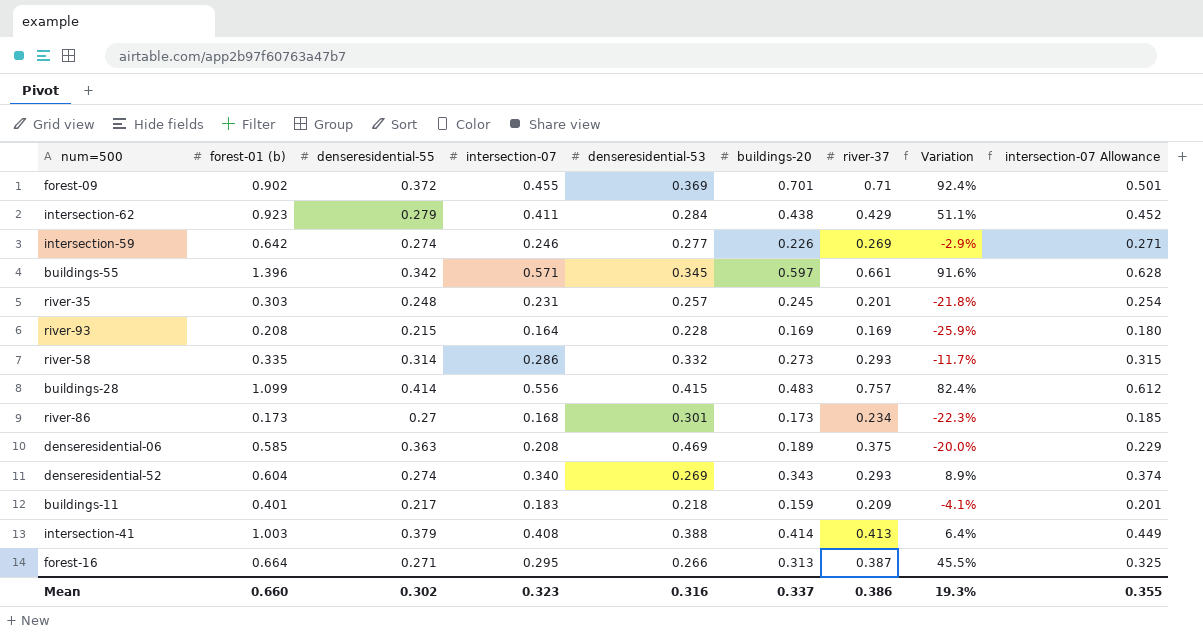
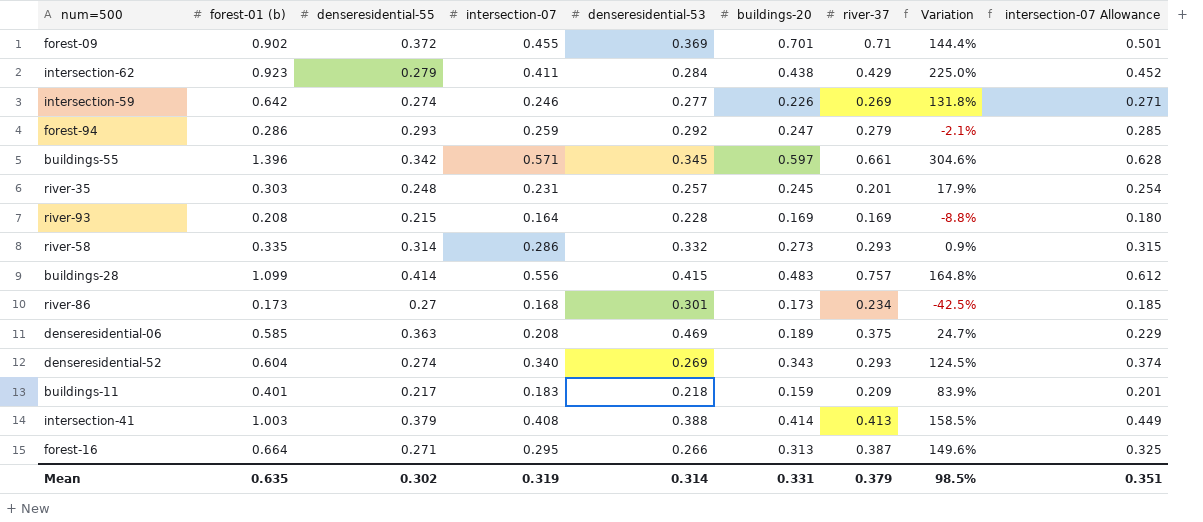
column Variation | formula: ([river-37] - [denseresidential-53]) / [denseresidential-53] -> ([forest-01 (b)] - [denseresidential-53]) / [denseresidential-53]
row forest-94: none -> 0.286 | 0.293 | 0.259 | 0.292 | 0.247 | 0.279 | -2.1% | 0.285
Mean | forest-01 (b): 0.660 -> 0.635
Mean | intersection-07: 0.323 -> 0.319
Mean | denseresidential-53: 0.316 -> 0.314
Mean | buildings-20: 0.337 -> 0.331
Mean | river-37: 0.386 -> 0.379
Mean | Variation: 19.3% -> 98.5%
Mean | intersection-07 Allowance: 0.355 -> 0.351

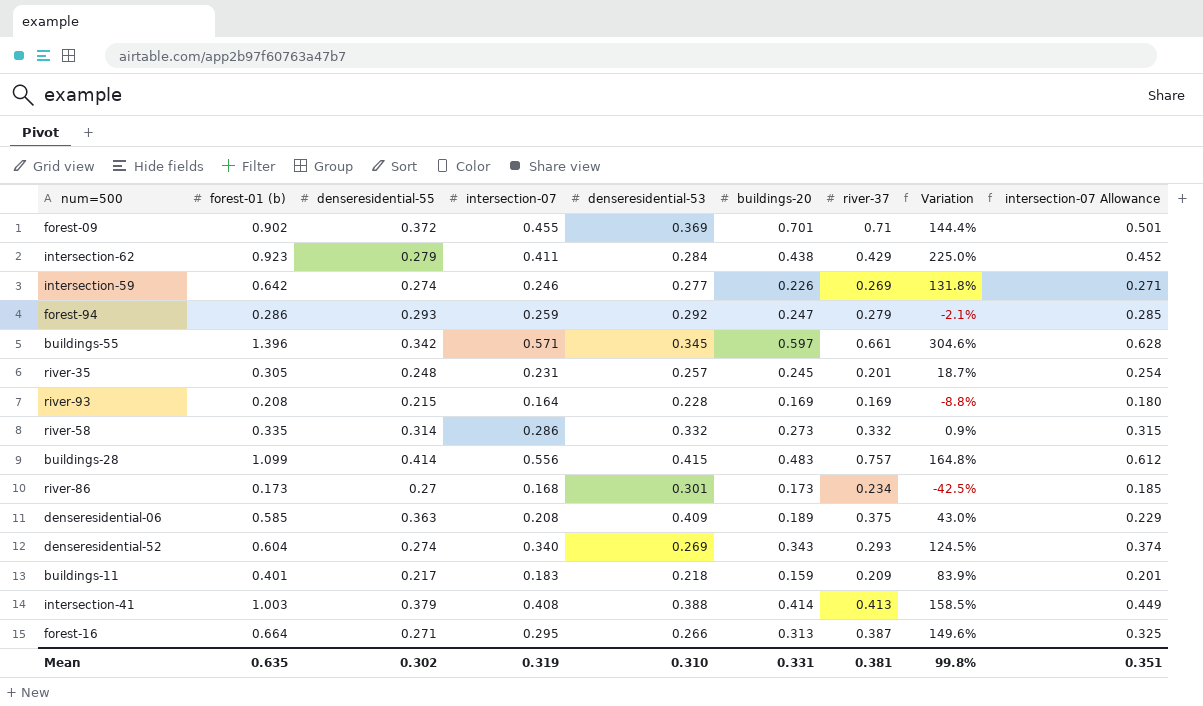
river-35 | forest-01 (b): 0.303 -> 0.305
river-35 | Variation: 17.9% -> 18.7%
river-58 | river-37: 0.293 -> 0.332
denseresidential-06 | denseresidential-53: 0.469 -> 0.409
denseresidential-06 | Variation: 24.7% -> 43.0%
Mean | denseresidential-53: 0.314 -> 0.310
Mean | river-37: 0.379 -> 0.381
Mean | Variation: 98.5% -> 99.8%

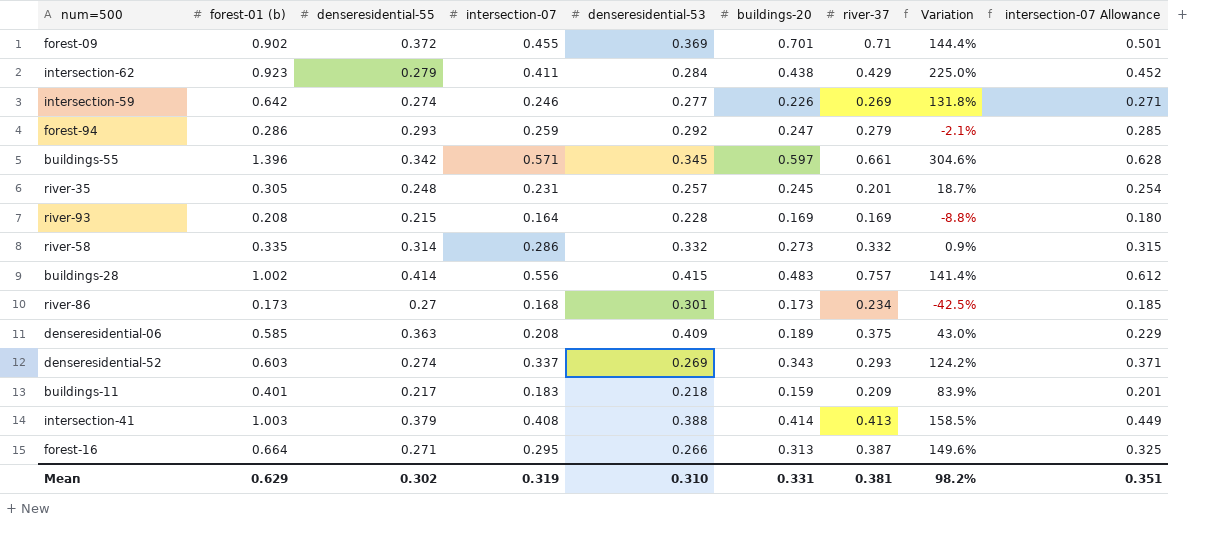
buildings-28 | forest-01 (b): 1.099 -> 1.002
buildings-28 | Variation: 164.8% -> 141.4%
denseresidential-52 | forest-01 (b): 0.604 -> 0.603
denseresidential-52 | intersection-07: 0.340 -> 0.337
denseresidential-52 | Variation: 124.5% -> 124.2%
denseresidential-52 | intersection-07 Allowance: 0.374 -> 0.371
Mean | forest-01 (b): 0.635 -> 0.629
Mean | Variation: 99.8% -> 98.2%

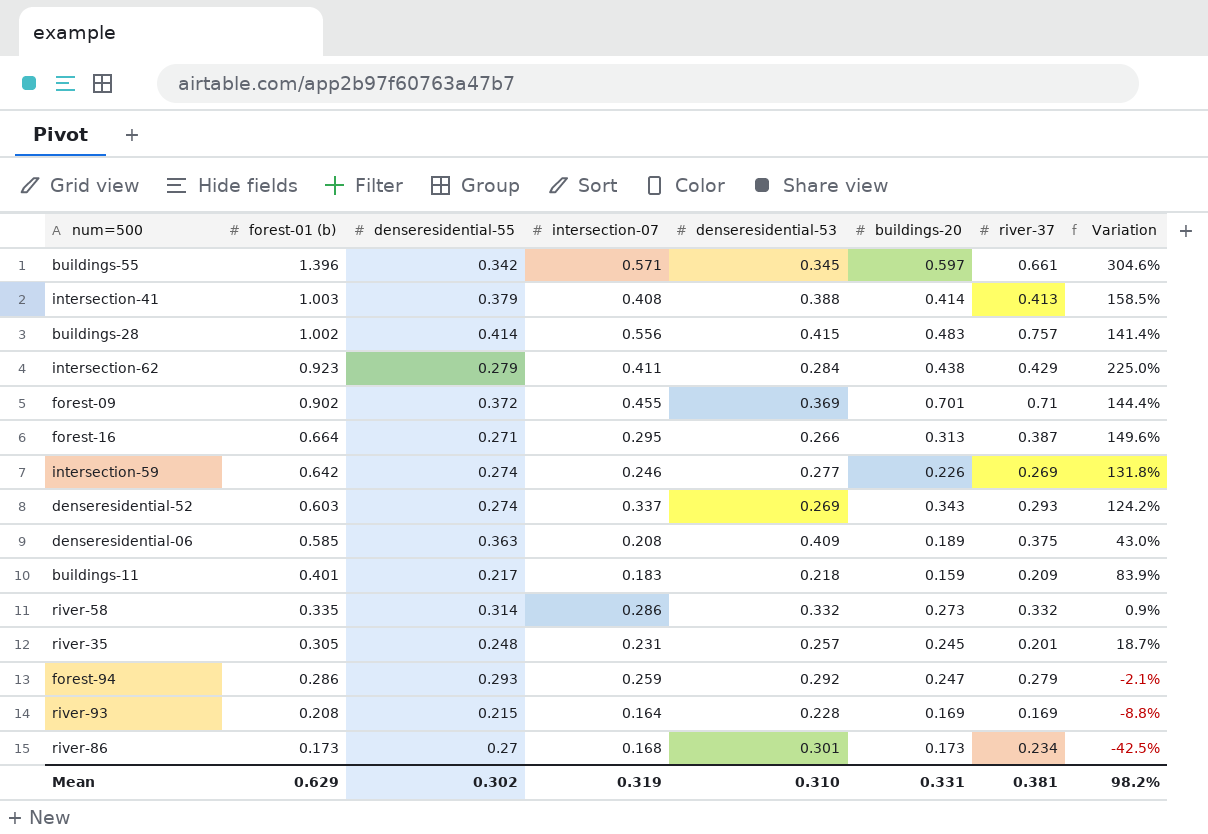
row order: none -> forest-01 (b) descending
column intersection-07 Allowance | formula: [intersection-07] * 1.1 -> none

